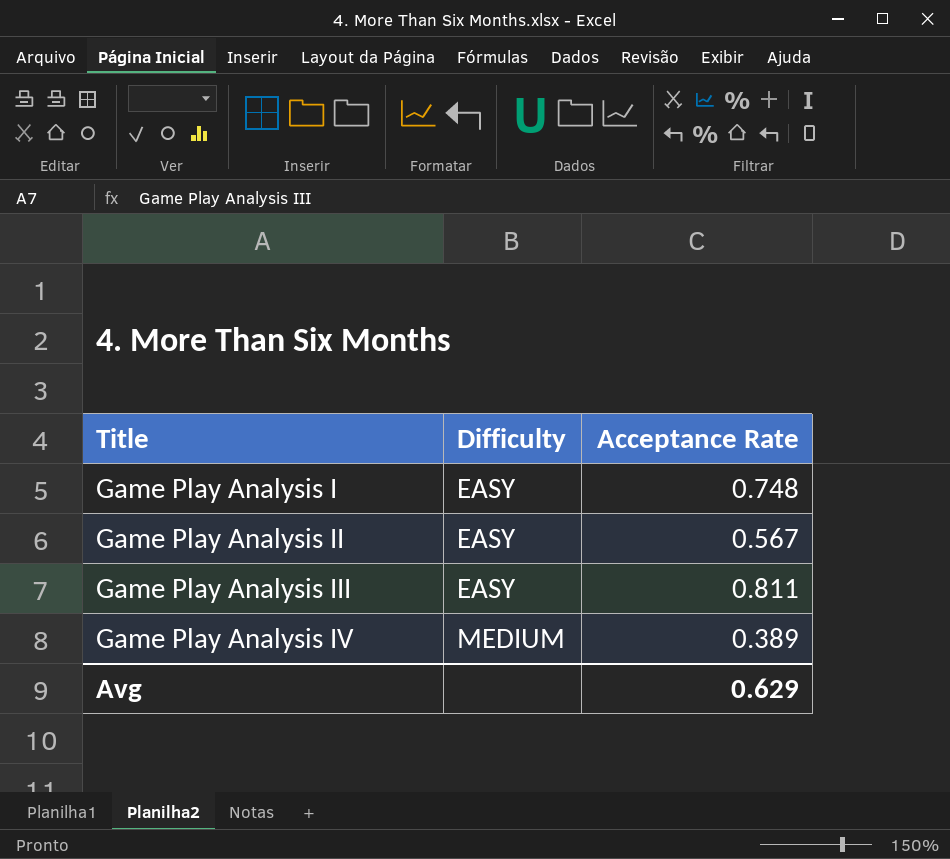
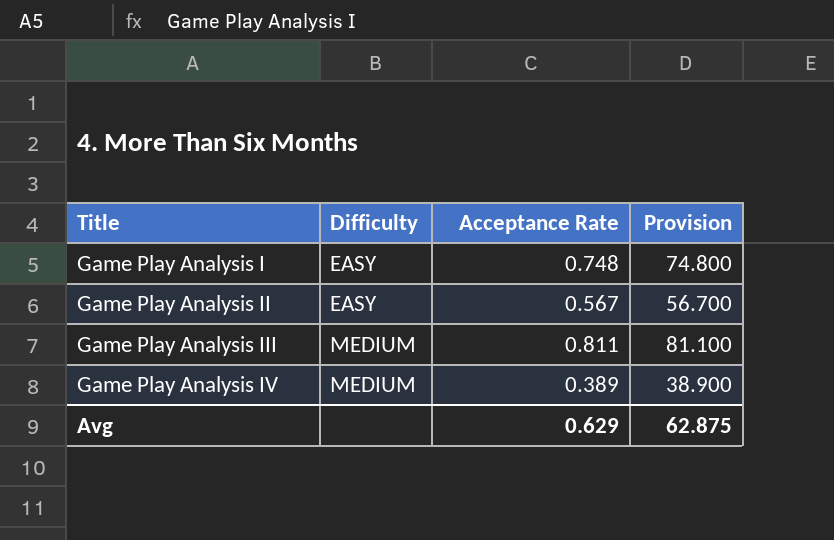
column Provision | formula: none -> [Acceptance Rate] * 100
Game Play Analysis III | Difficulty: EASY -> MEDIUM

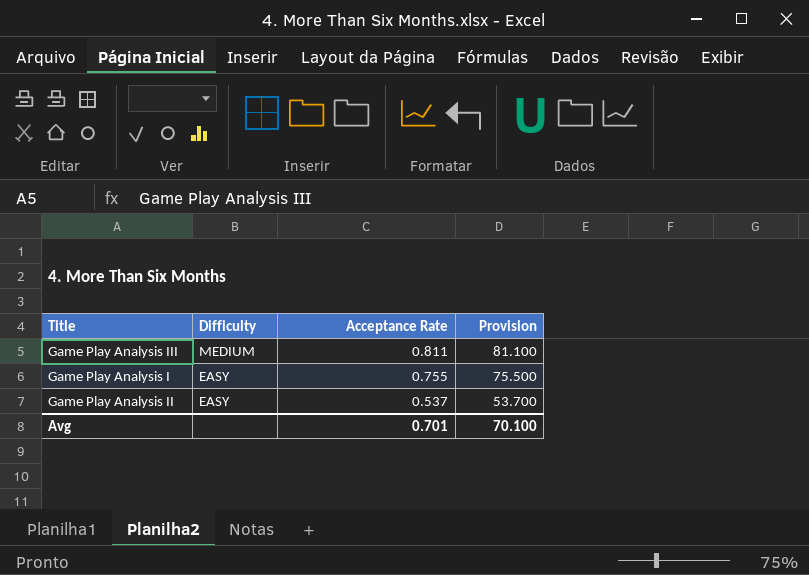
row order: Title ascending -> Difficulty descending
row Game Play Analysis IV: MEDIUM | 0.389 | 38.900 -> none
Game Play Analysis I | Acceptance Rate: 0.748 -> 0.755
Game Play Analysis I | Provision: 74.800 -> 75.500
Game Play Analysis II | Acceptance Rate: 0.567 -> 0.537
Game Play Analysis II | Provision: 56.700 -> 53.700
Avg | Acceptance Rate: 0.629 -> 0.701
Avg | Provision: 62.875 -> 70.100

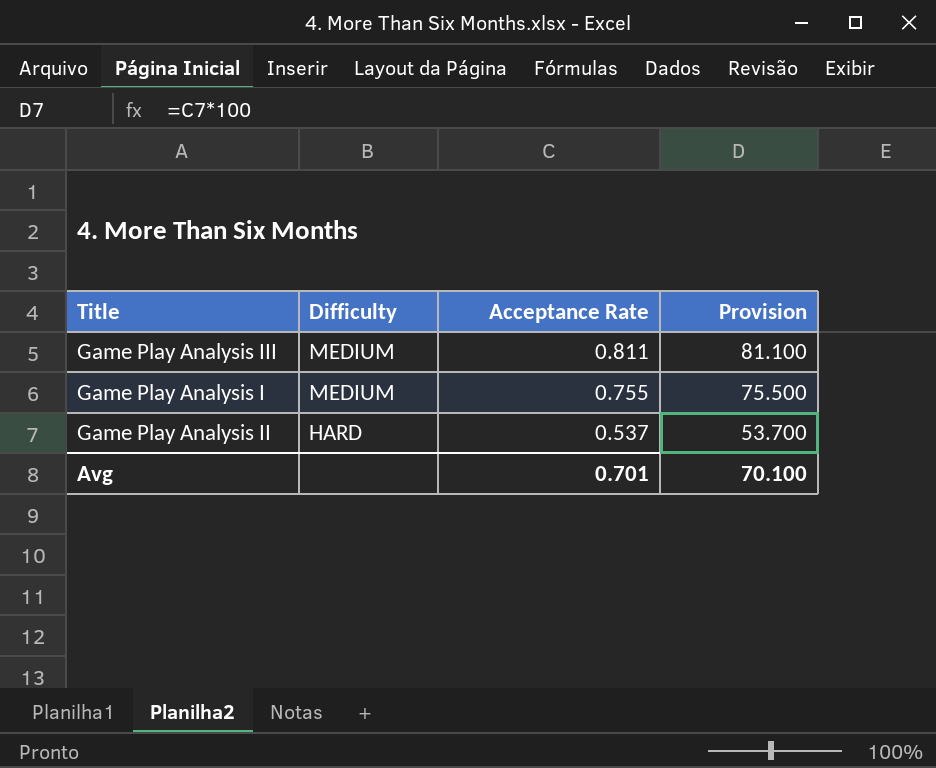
Game Play Analysis I | Difficulty: EASY -> MEDIUM
Game Play Analysis II | Difficulty: EASY -> HARD

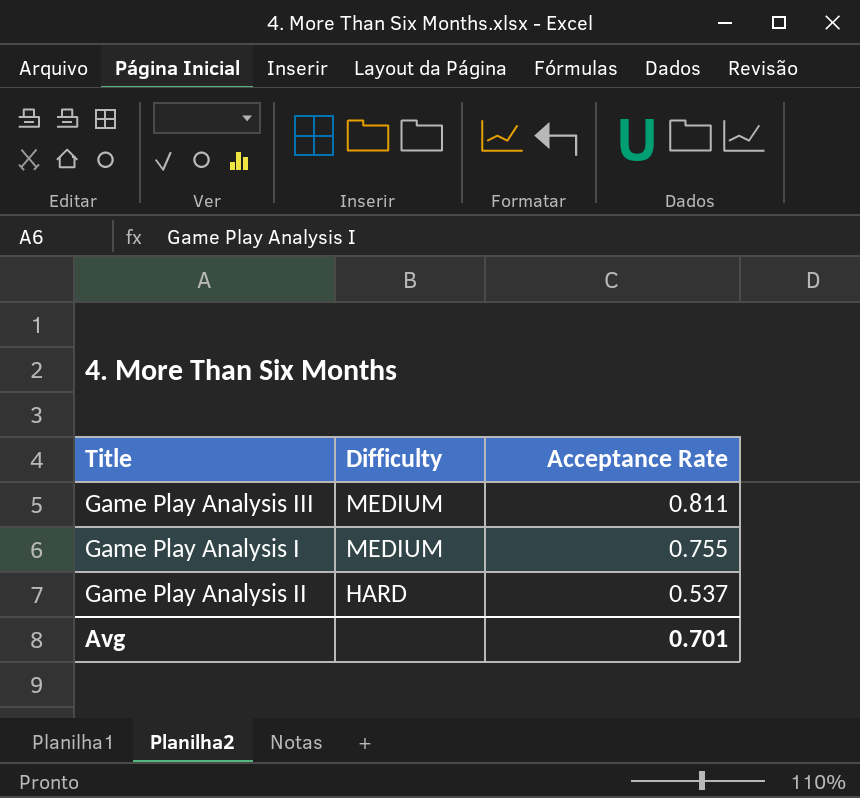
column Provision | formula: [Acceptance Rate] * 100 -> none

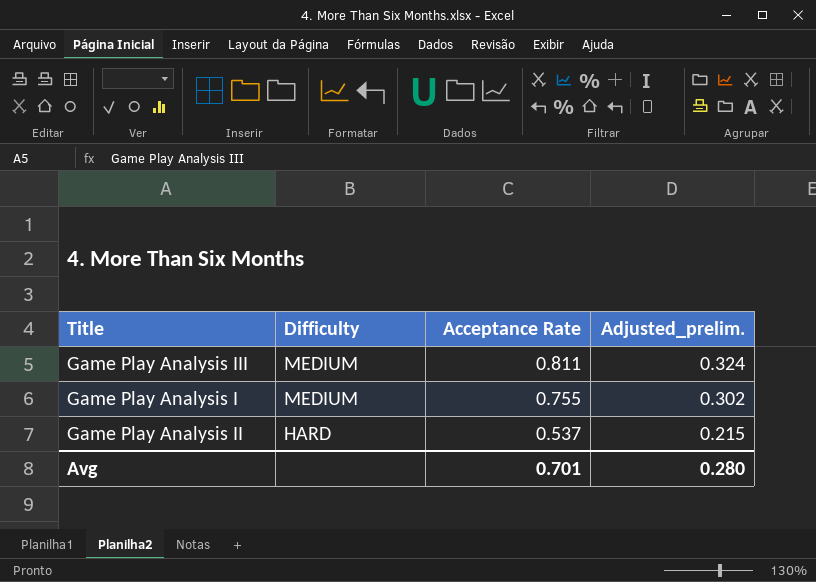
column Adjusted_prelim. | formula: none -> [Acceptance Rate] * 0.4

